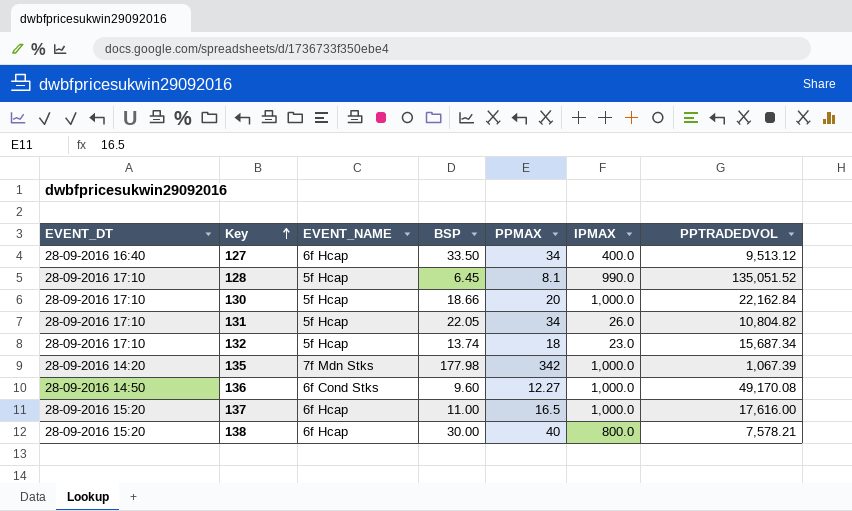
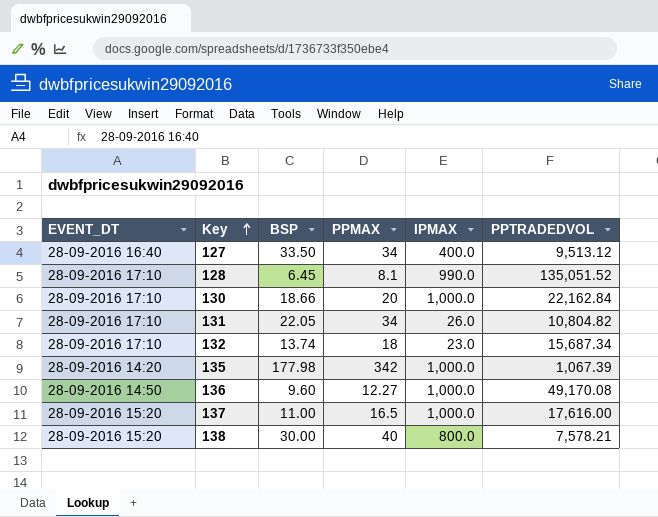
column EVENT_NAME | position: 3 -> none

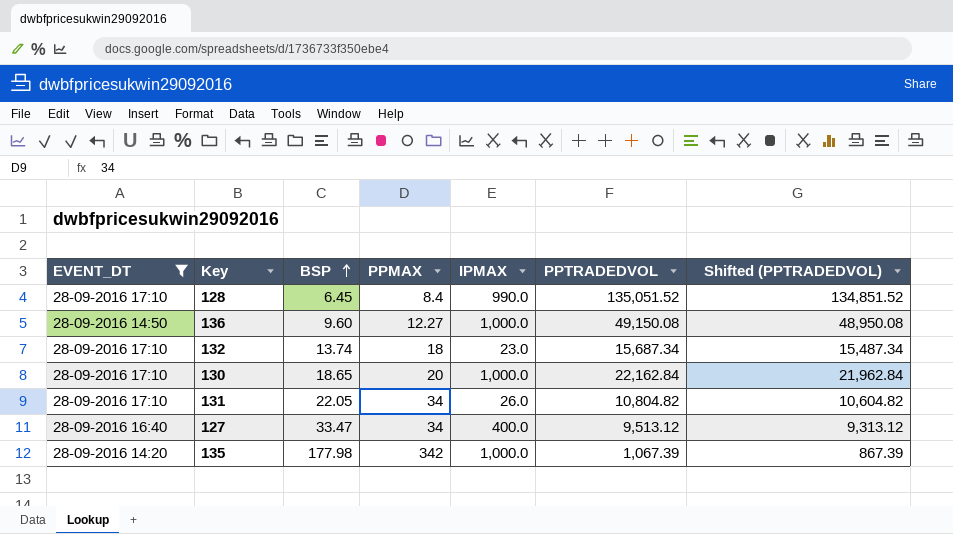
filter: none -> EVENT_DT != 28-09-2016 15:20
row order: Key ascending -> BSP ascending
column Shifted (PPTRADEDVOL) | formula: none -> [PPTRADEDVOL] - 200
128 | PPMAX: 8.1 -> 8.4
136 | PPTRADEDVOL: 49,170.08 -> 49,150.08
130 | BSP: 18.66 -> 18.65
127 | BSP: 33.50 -> 33.47

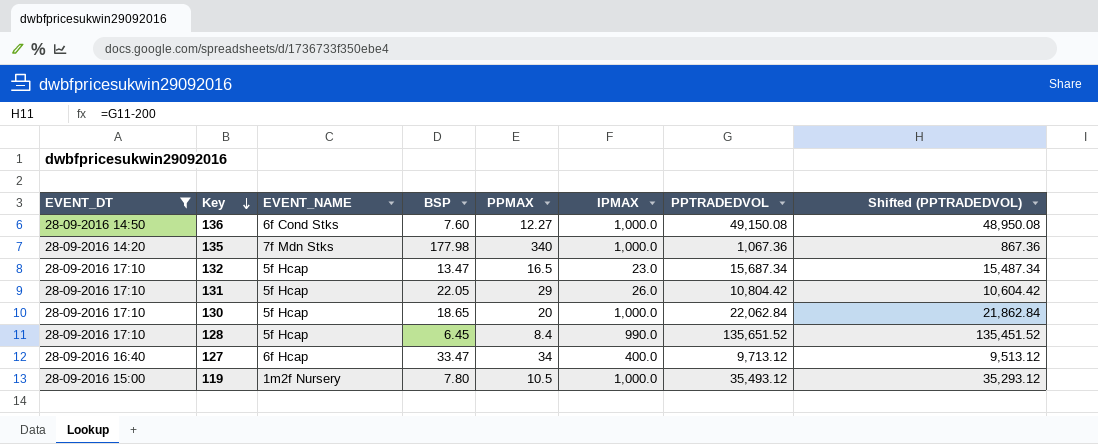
row order: BSP ascending -> Key descending
column EVENT_NAME | position: none -> 3
136 | BSP: 9.60 -> 7.60
135 | PPMAX: 342 -> 340
135 | PPTRADEDVOL: 1,067.39 -> 1,067.36
135 | Shifted (PPTRADEDVOL): 867.39 -> 867.36
132 | BSP: 13.74 -> 13.47
132 | PPMAX: 18 -> 16.5
131 | PPMAX: 34 -> 29
131 | PPTRADEDVOL: 10,804.82 -> 10,804.42
131 | Shifted (PPTRADEDVOL): 10,604.82 -> 10,604.42
130 | PPTRADEDVOL: 22,162.84 -> 22,062.84
130 | Shifted (PPTRADEDVOL): 21,962.84 -> 21,862.84
128 | PPTRADEDVOL: 135,051.52 -> 135,651.52
128 | Shifted (PPTRADEDVOL): 134,851.52 -> 135,451.52
127 | PPTRADEDVOL: 9,513.12 -> 9,713.12
127 | Shifted (PPTRADEDVOL): 9,313.12 -> 9,513.12
row 119: none -> 28-09-2016 15:00 | 1m2f Nursery | 7.80 | 10.5 | 1,000.0 | 35,493.12 | 35,293.12

